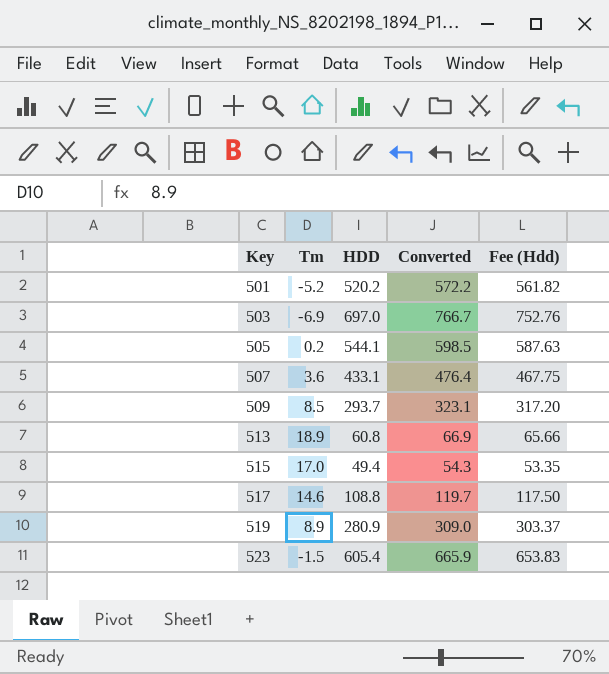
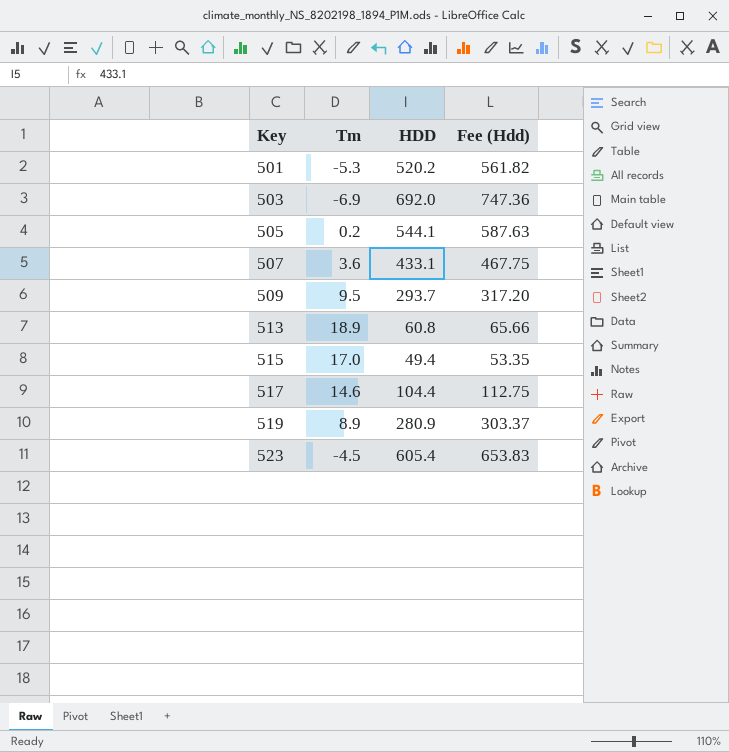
column Converted | formula: [HDD] * 1.1 -> none
501 | Tm: -5.2 -> -5.3
503 | HDD: 697.0 -> 692.0
503 | Fee (Hdd): 752.76 -> 747.36
509 | Tm: 8.5 -> 9.5
517 | HDD: 108.8 -> 104.4
517 | Fee (Hdd): 117.50 -> 112.75
523 | Tm: -1.5 -> -4.5

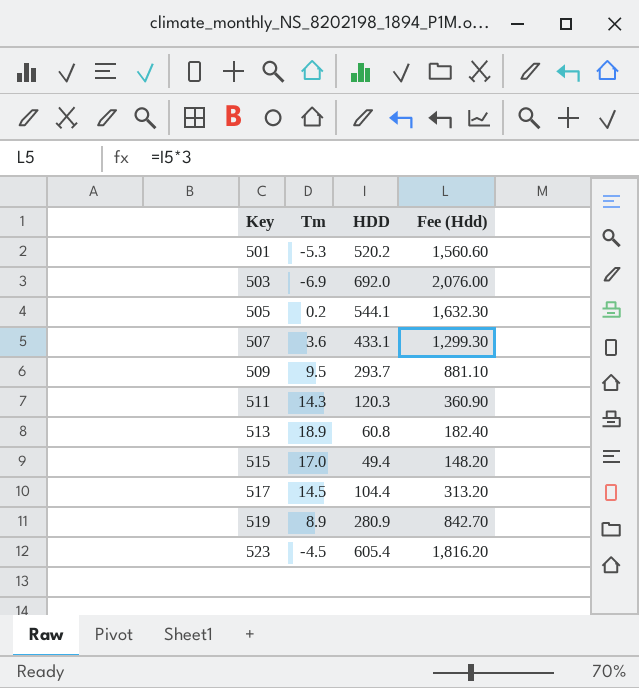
column Fee (Hdd) | formula: [HDD] * 1.08 -> [HDD] * 3
row 511: none -> 14.3 | 120.3 | 360.90
517 | Tm: 14.6 -> 14.5

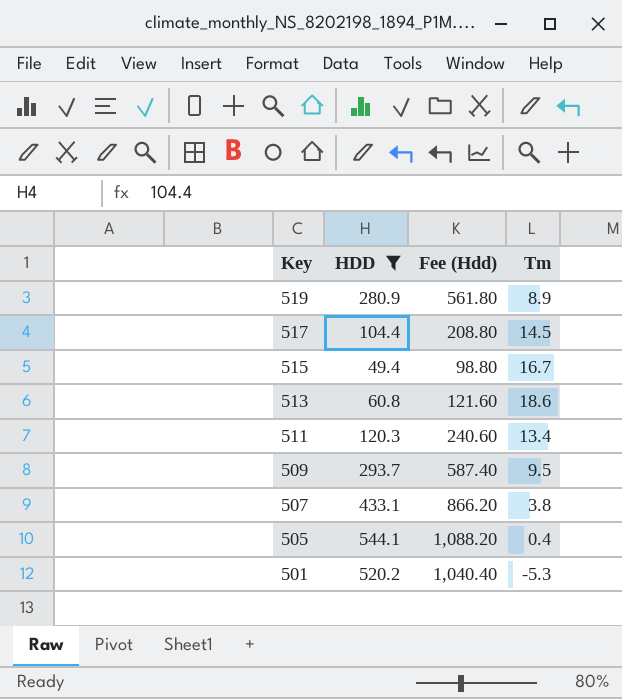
filter: none -> HDD <= 544.1
row order: Key ascending -> Key descending
column Fee (Hdd) | formula: [HDD] * 3 -> [HDD] * 2
column Tm | position: 2 -> 4
515 | Tm: 17.0 -> 16.7
513 | Tm: 18.9 -> 18.6
511 | Tm: 14.3 -> 13.4
507 | Tm: 3.6 -> 3.8
505 | Tm: 0.2 -> 0.4

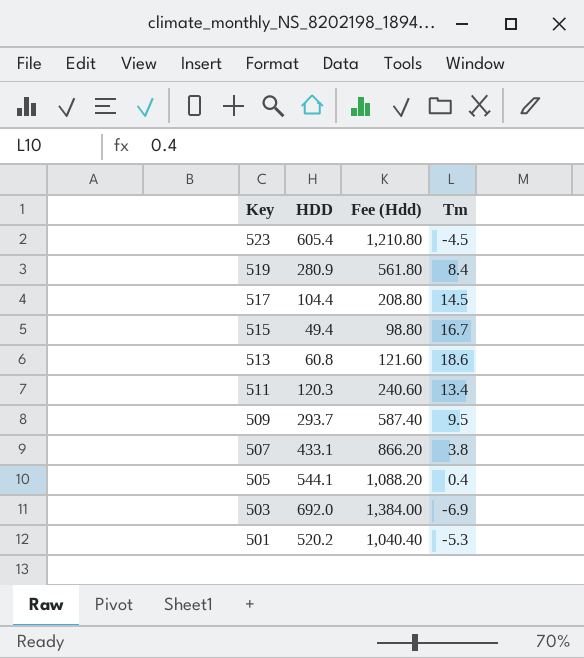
filter: HDD <= 544.1 -> none
519 | Tm: 8.9 -> 8.4

